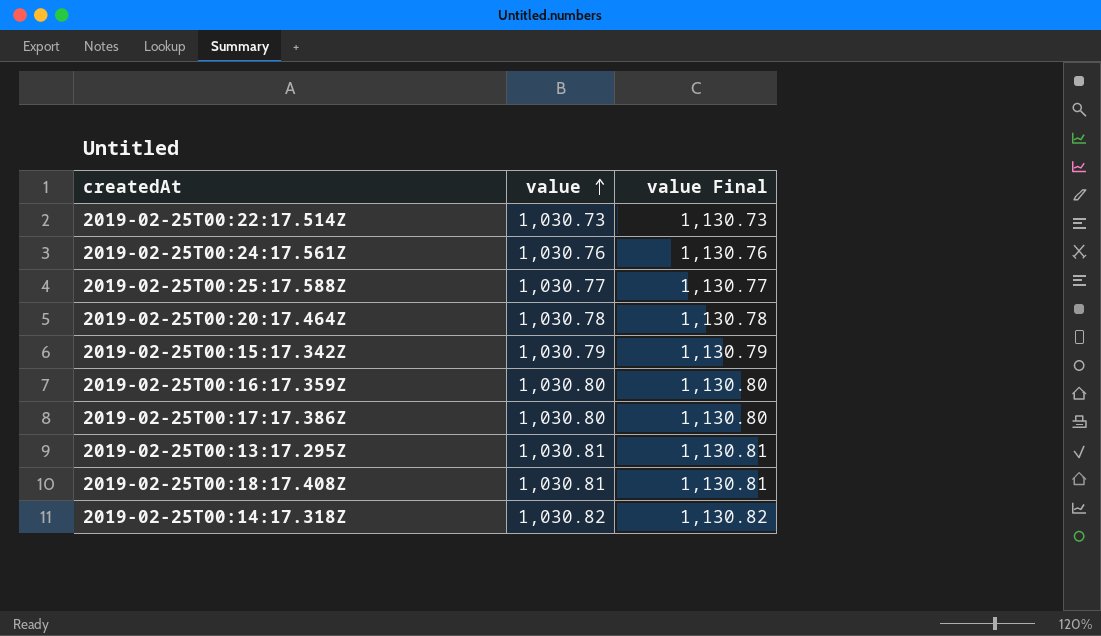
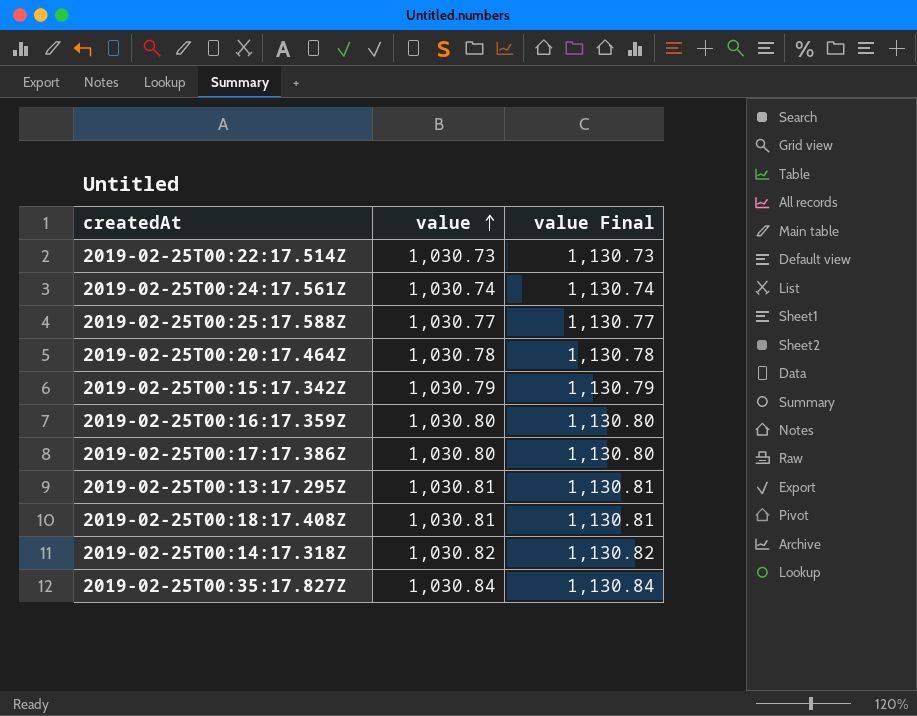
2019-02-25T00:24:17.561Z | value: 1,030.76 -> 1,030.74
2019-02-25T00:24:17.561Z | value Final: 1,130.76 -> 1,130.74
row 2019-02-25T00:35:17.827Z: none -> 1,030.84 | 1,130.84

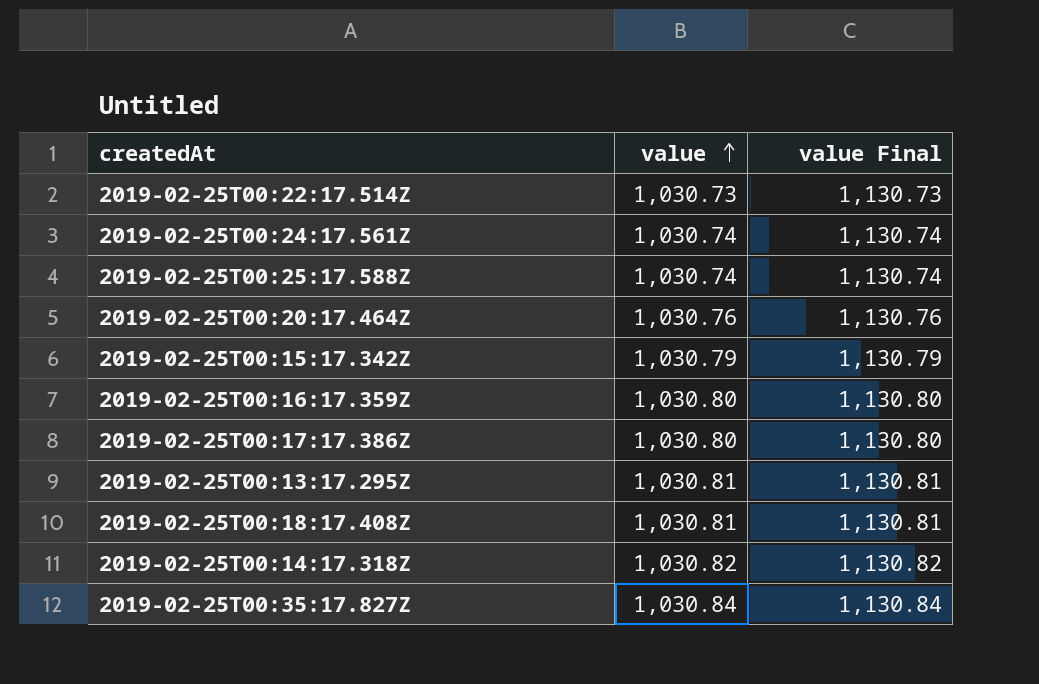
2019-02-25T00:25:17.588Z | value: 1,030.77 -> 1,030.74
2019-02-25T00:25:17.588Z | value Final: 1,130.77 -> 1,130.74
2019-02-25T00:20:17.464Z | value: 1,030.78 -> 1,030.76
2019-02-25T00:20:17.464Z | value Final: 1,130.78 -> 1,130.76

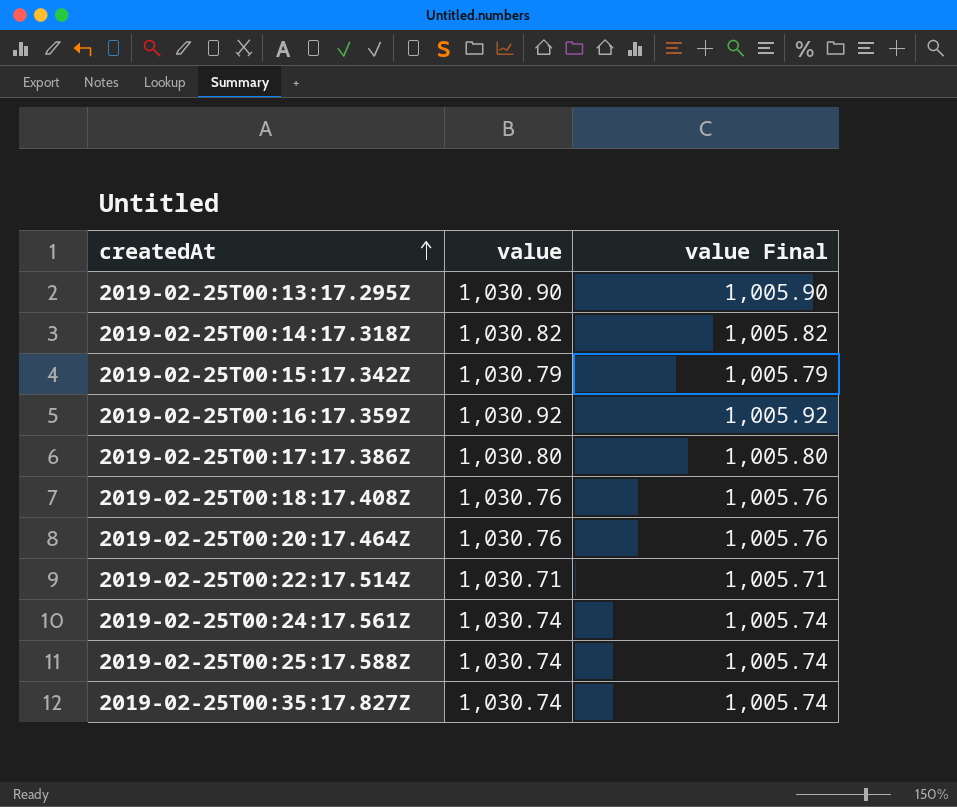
row order: value ascending -> createdAt ascending
column value Final | formula: [value] + 100 -> [value] - 25
2019-02-25T00:13:17.295Z | value: 1,030.81 -> 1,030.90
2019-02-25T00:16:17.359Z | value: 1,030.80 -> 1,030.92
2019-02-25T00:18:17.408Z | value: 1,030.81 -> 1,030.76
2019-02-25T00:22:17.514Z | value: 1,030.73 -> 1,030.71
2019-02-25T00:35:17.827Z | value: 1,030.84 -> 1,030.74

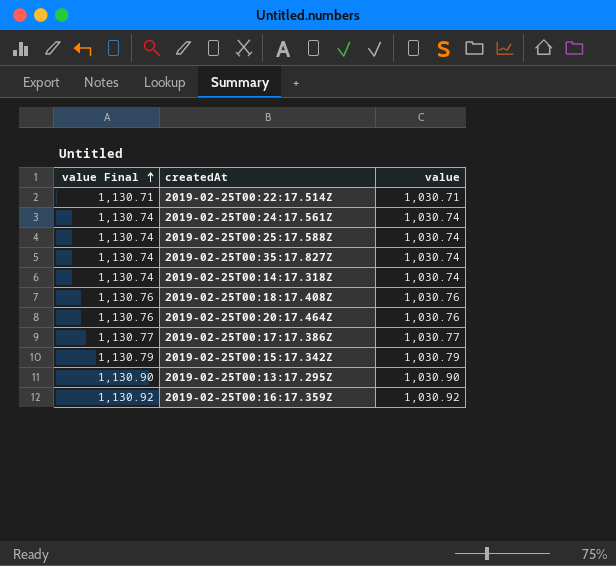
row order: createdAt ascending -> value Final ascending
column value Final | formula: [value] - 25 -> [value] + 100
column value Final | position: 3 -> 1
2019-02-25T00:14:17.318Z | value: 1,030.82 -> 1,030.74
2019-02-25T00:17:17.386Z | value: 1,030.80 -> 1,030.77

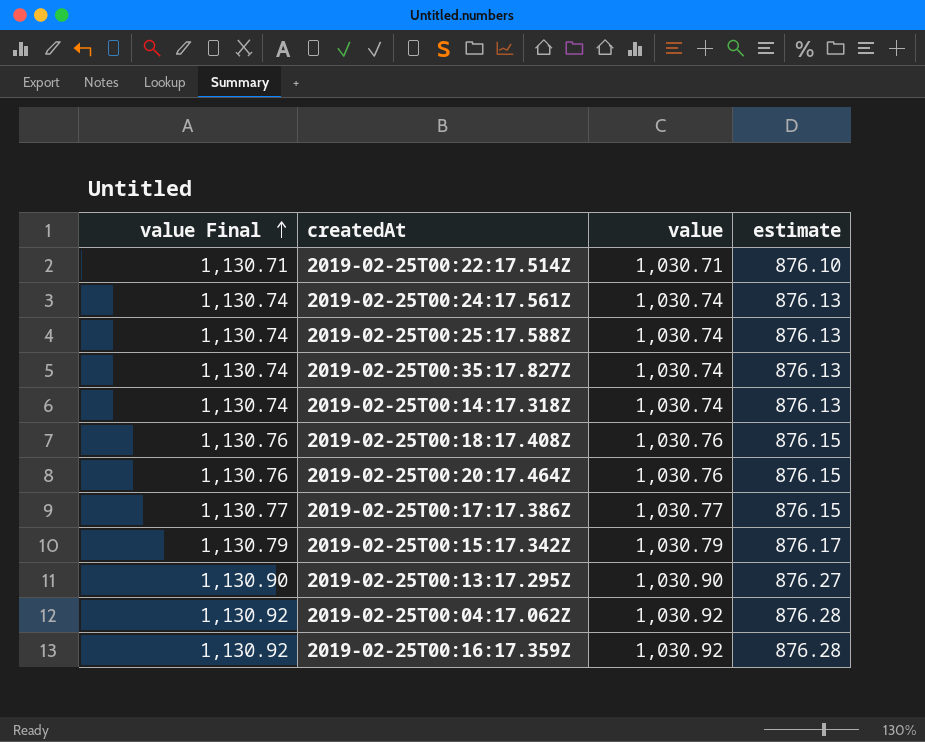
column estimate | formula: none -> [value] * 0.85
row 2019-02-25T00:04:17.062Z: none -> 1,130.92 | 1,030.92 | 876.28

